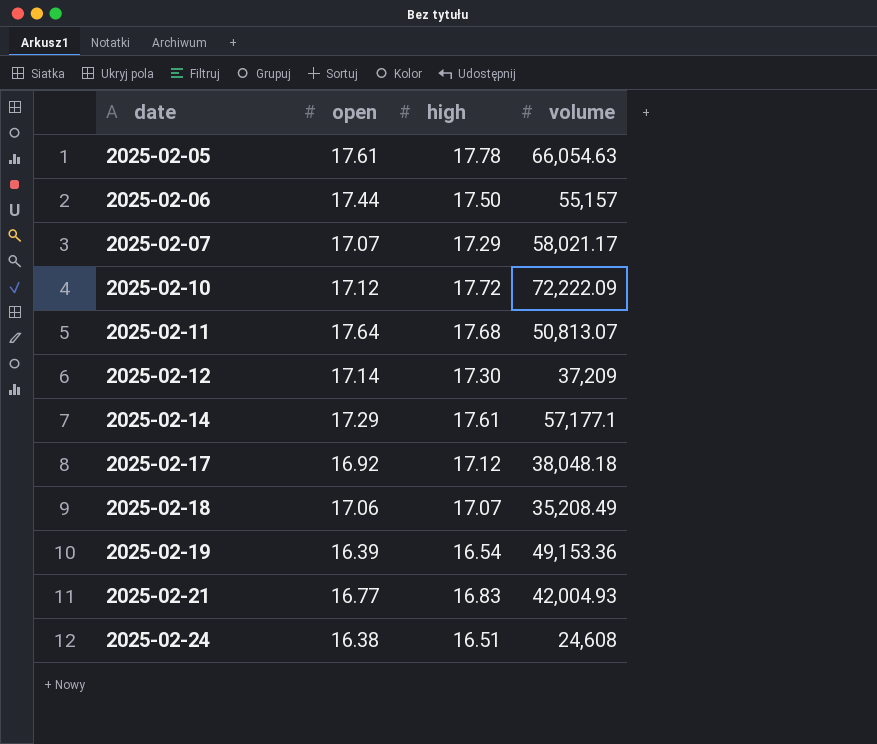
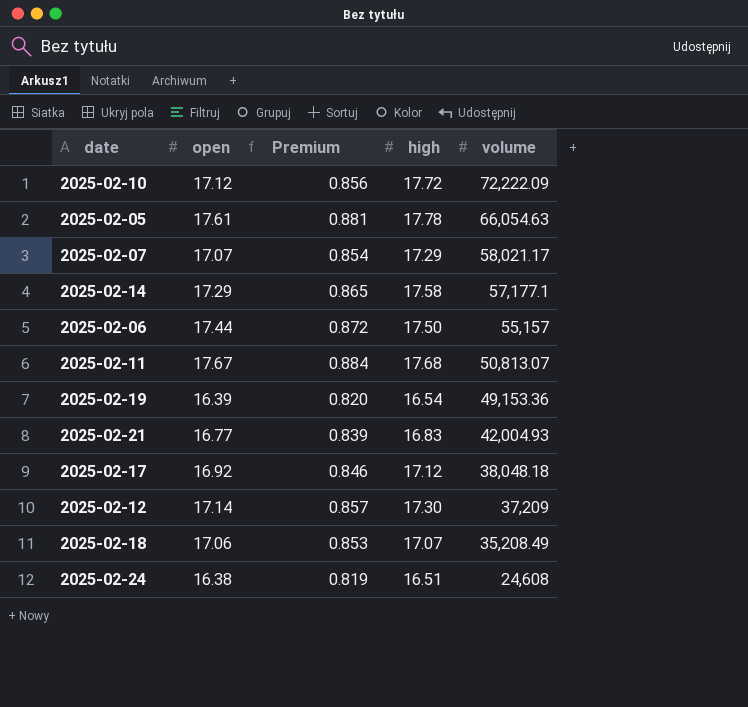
row order: date ascending -> volume descending
column Premium | formula: none -> [open] * 0.05
2025-02-14 | high: 17.61 -> 17.58
2025-02-11 | open: 17.64 -> 17.67

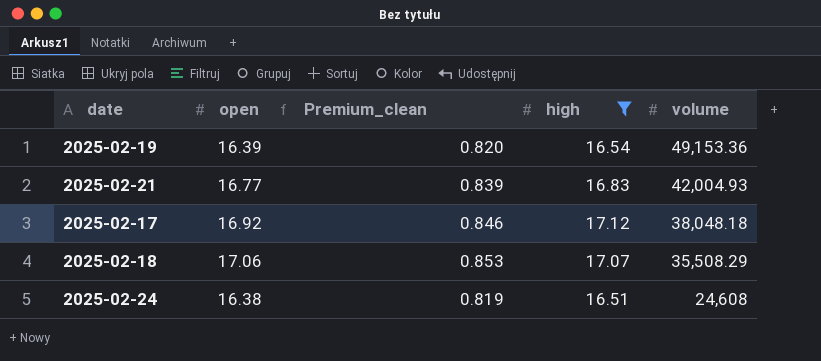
filter: none -> high <= 17.12
column name: Premium -> Premium_clean
2025-02-18 | volume: 35,208.49 -> 35,508.29

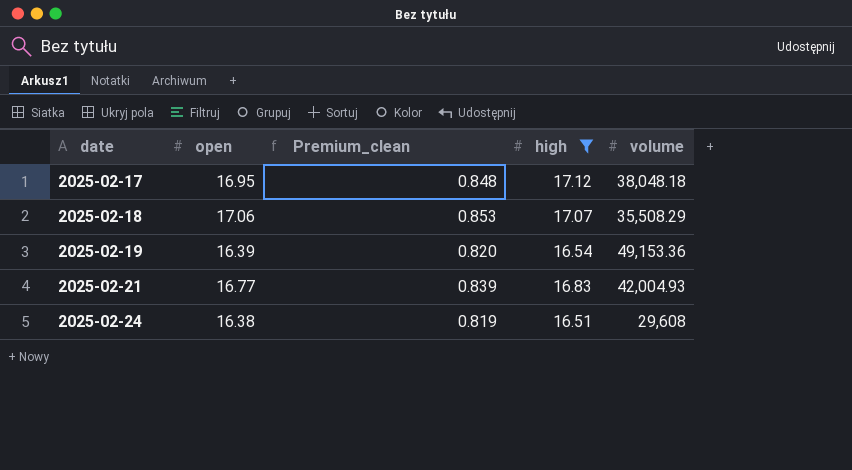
row order: volume descending -> date ascending
2025-02-17 | open: 16.92 -> 16.95
2025-02-17 | Premium_clean: 0.846 -> 0.848
2025-02-24 | volume: 24,608 -> 29,608

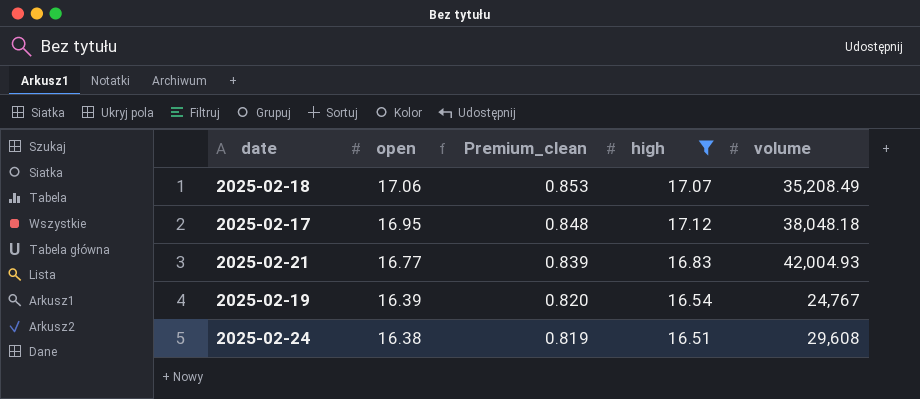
row order: date ascending -> open descending
2025-02-18 | volume: 35,508.29 -> 35,208.49
2025-02-19 | volume: 49,153.36 -> 24,767

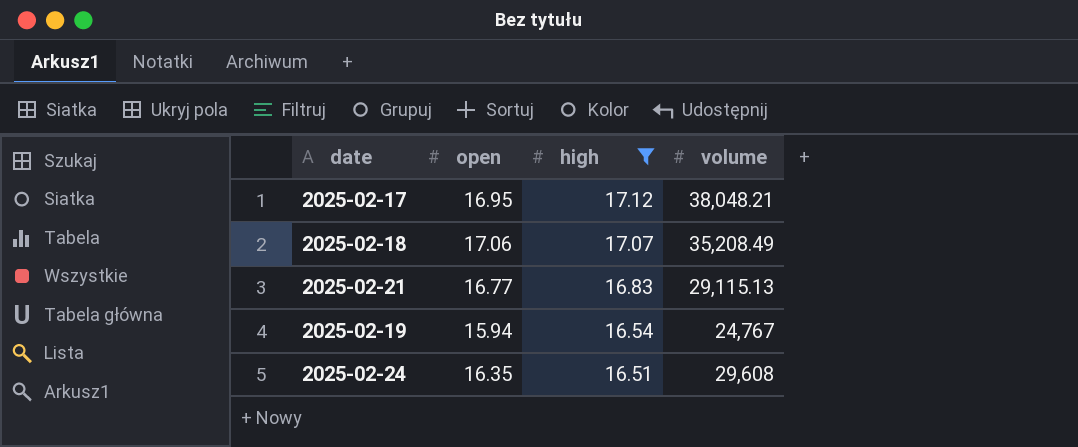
row order: open descending -> high descending
column Premium_clean | formula: [open] * 0.05 -> none
2025-02-17 | volume: 38,048.18 -> 38,048.21
2025-02-21 | volume: 42,004.93 -> 29,115.13
2025-02-19 | open: 16.39 -> 15.94
2025-02-24 | open: 16.38 -> 16.35

